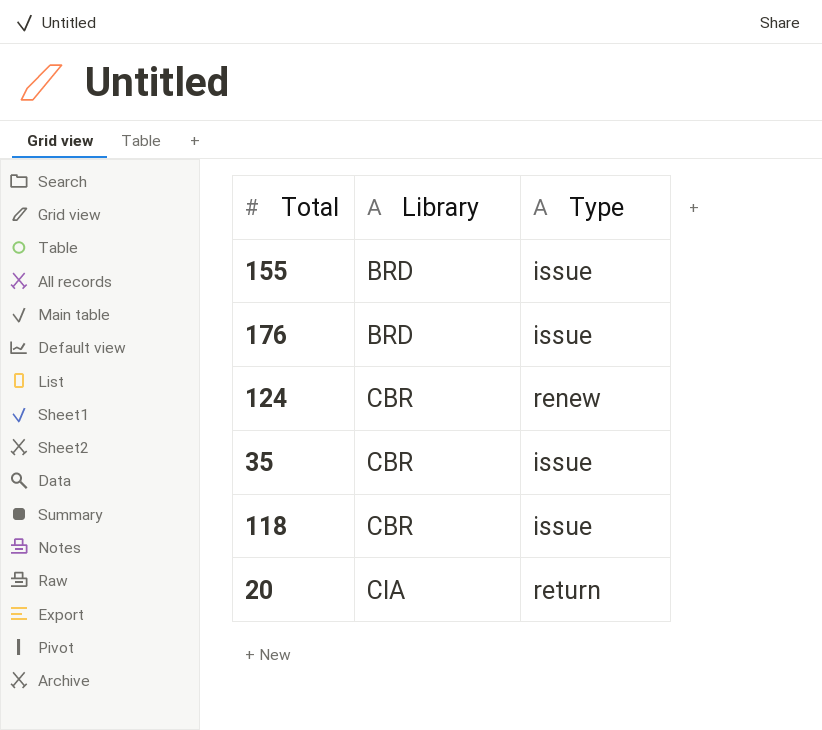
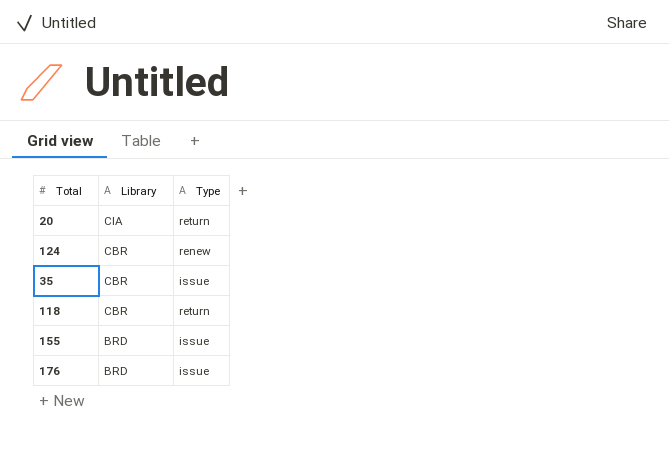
row order: Library ascending -> Library descending
118 | Type: issue -> return

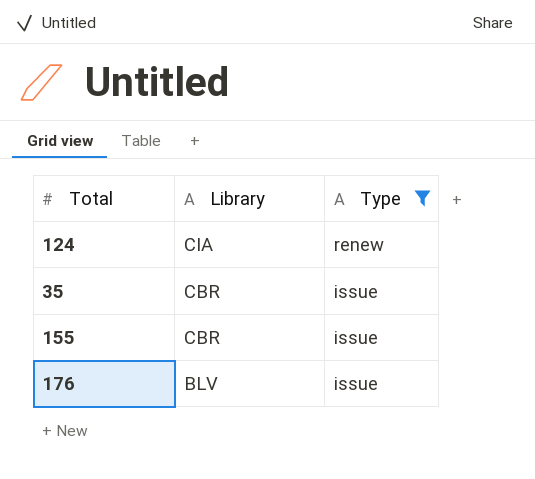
filter: none -> Type != return
124 | Library: CBR -> CIA
155 | Library: BRD -> CBR
176 | Library: BRD -> BLV

